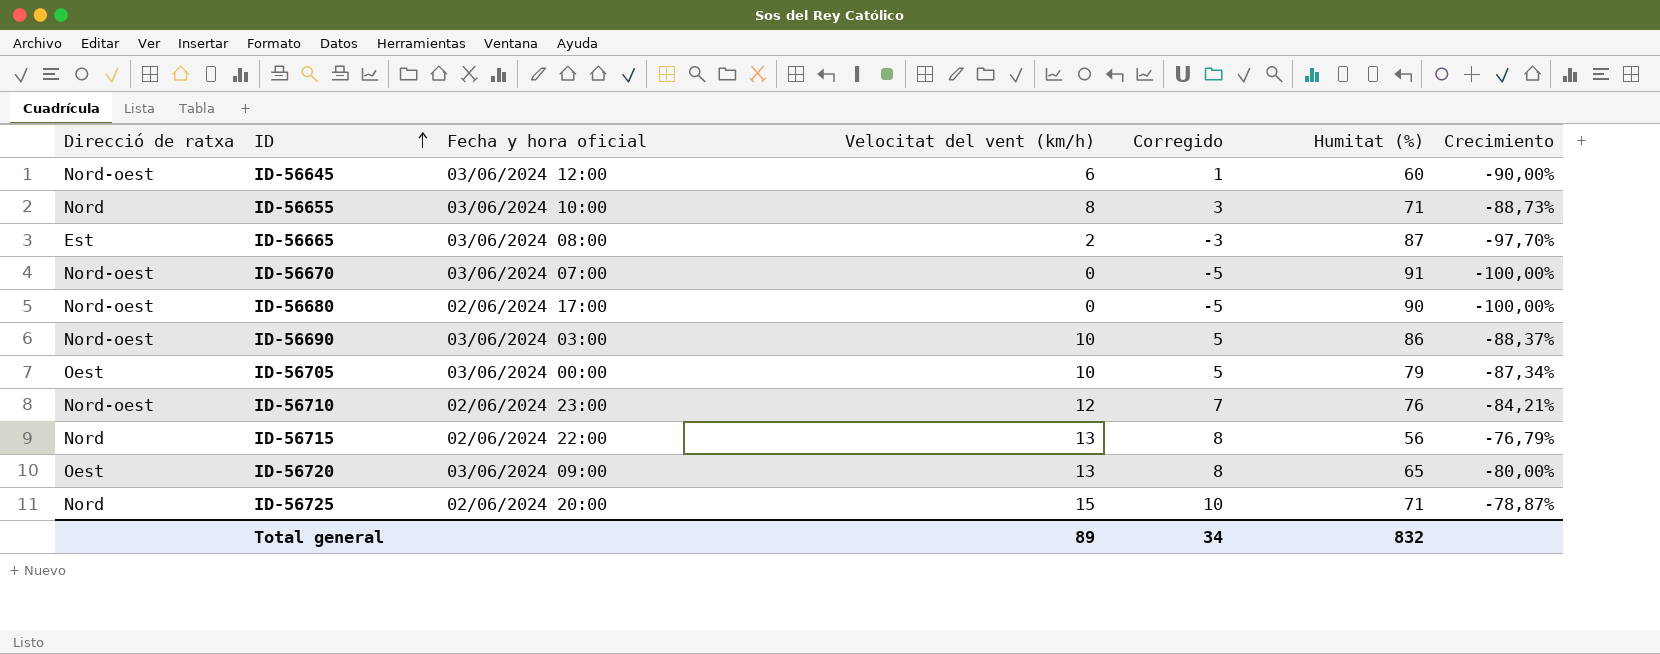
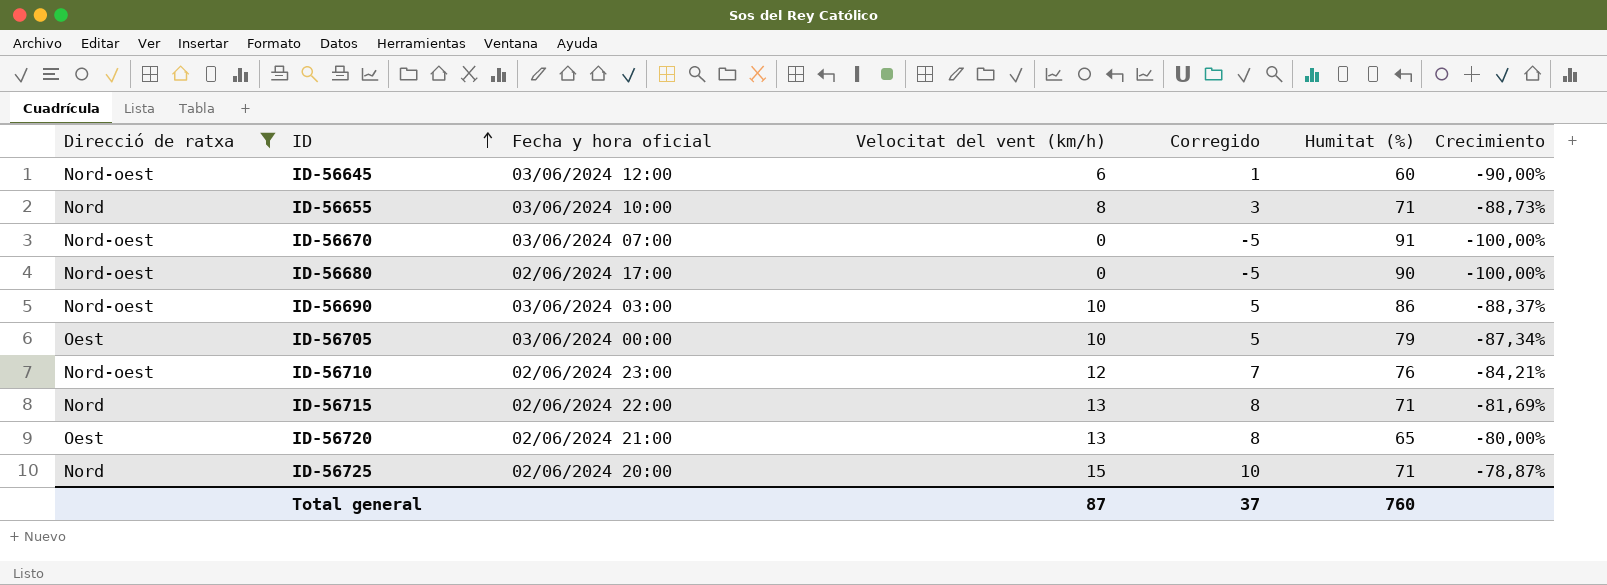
filter: none -> Direcció de ratxa != Est
ID-56715 | Humitat (%): 56 -> 71
ID-56715 | Crecimiento: -76,79% -> -81,69%
ID-56720 | Fecha y hora oficial: 03/06/2024 09:00 -> 02/06/2024 21:00
Total general | Velocitat del vent (km/h): 89 -> 87
Total general | Corregido: 34 -> 37
Total general | Humitat (%): 832 -> 760

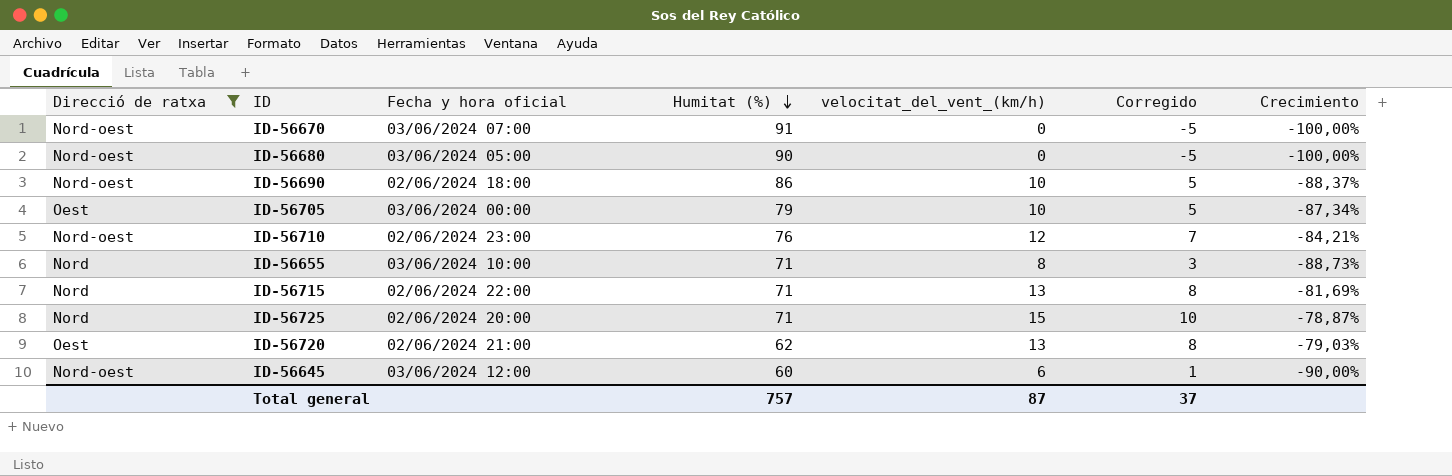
row order: ID ascending -> Humitat (%) descending
column Humitat (%) | position: 6 -> 4
column name: Velocitat del vent (km/h) -> velocitat_del_vent_(km/h)
ID-56680 | Fecha y hora oficial: 02/06/2024 17:00 -> 03/06/2024 05:00
ID-56690 | Fecha y hora oficial: 03/06/2024 03:00 -> 02/06/2024 18:00
ID-56720 | Humitat (%): 65 -> 62
ID-56720 | Crecimiento: -80,00% -> -79,03%
Total general | Humitat (%): 760 -> 757

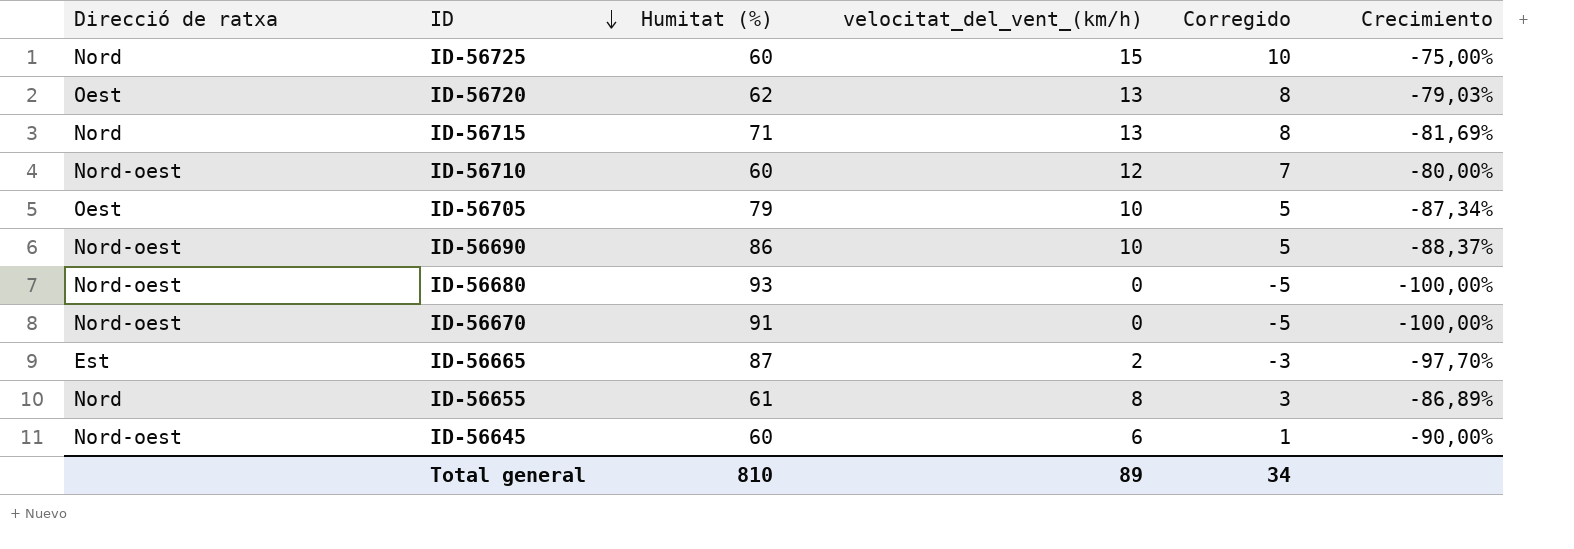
filter: Direcció de ratxa != Est -> none
row order: Humitat (%) descending -> ID descending
column Fecha y hora oficial | position: 3 -> none
ID-56725 | Humitat (%): 71 -> 60
ID-56725 | Crecimiento: -78,87% -> -75,00%
ID-56710 | Humitat (%): 76 -> 60
ID-56710 | Crecimiento: -84,21% -> -80,00%
ID-56680 | Humitat (%): 90 -> 93
ID-56655 | Humitat (%): 71 -> 61
ID-56655 | Crecimiento: -88,73% -> -86,89%
Total general | Humitat (%): 757 -> 810
Total general | velocitat_del_vent_(km/h): 87 -> 89
Total general | Corregido: 37 -> 34

